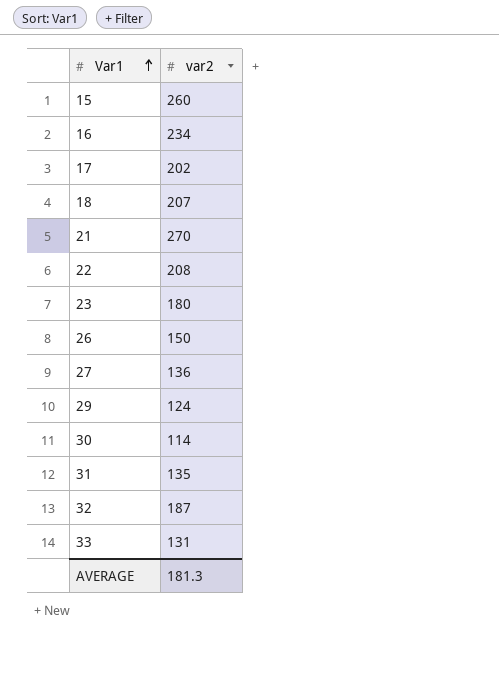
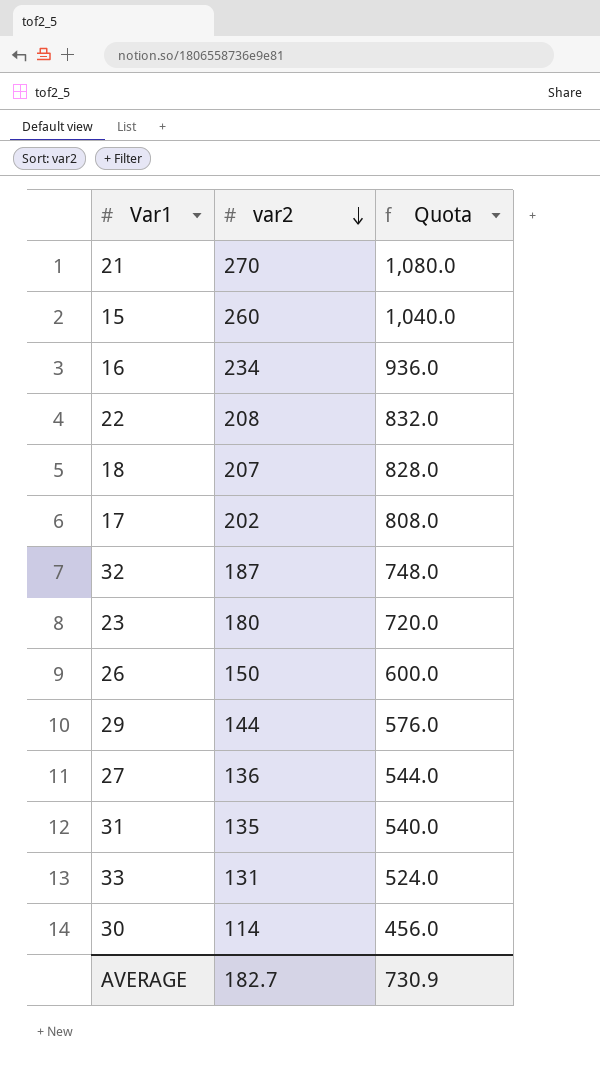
row order: Var1 ascending -> var2 descending
column Quota | formula: none -> [var2] * 4
29 | var2: 124 -> 144
AVERAGE | var2: 181.3 -> 182.7

